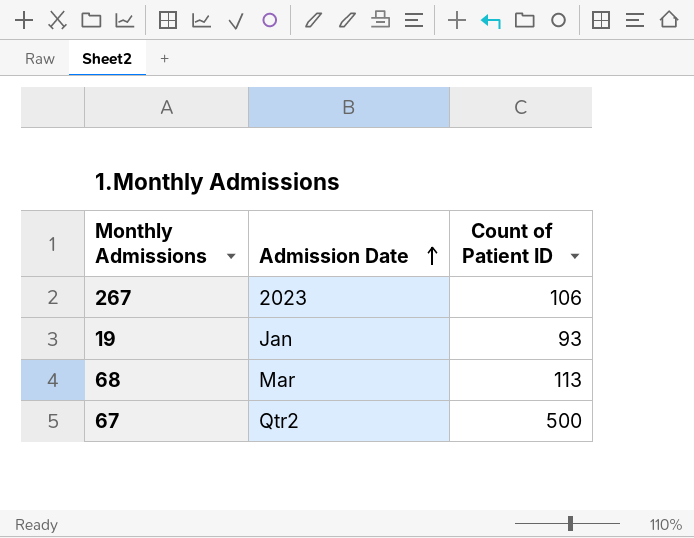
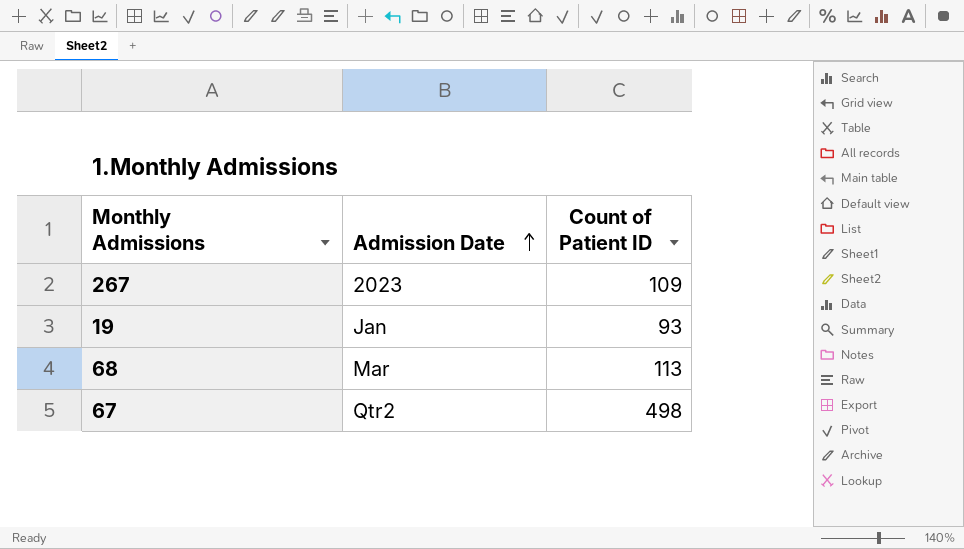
267 | Count of Patient ID: 106 -> 109
67 | Count of Patient ID: 500 -> 498

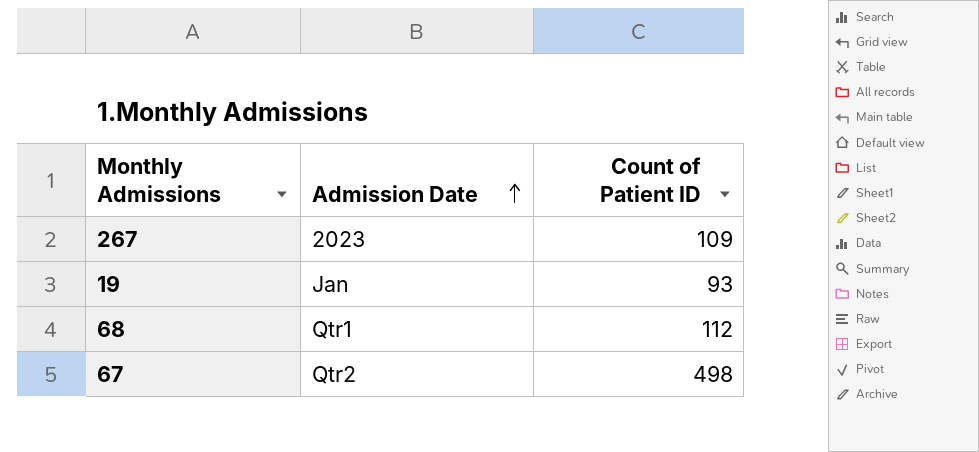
68 | Admission Date: Mar -> Qtr1
68 | Count of Patient ID: 113 -> 112

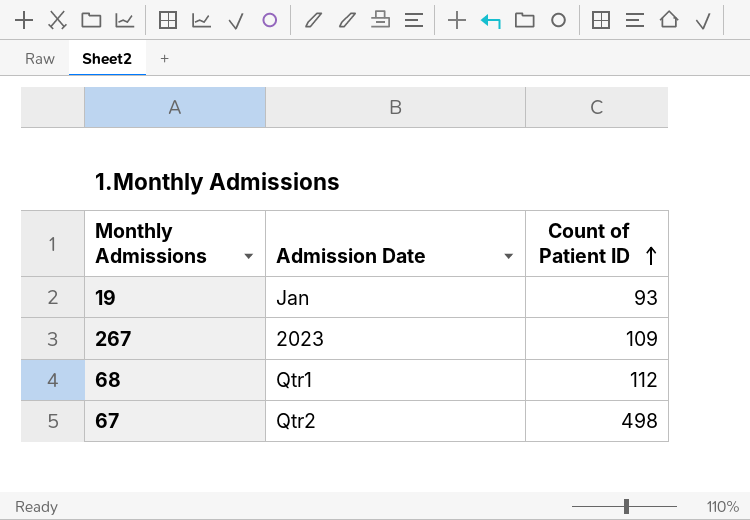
row order: Admission Date ascending -> Count of Patient ID ascending

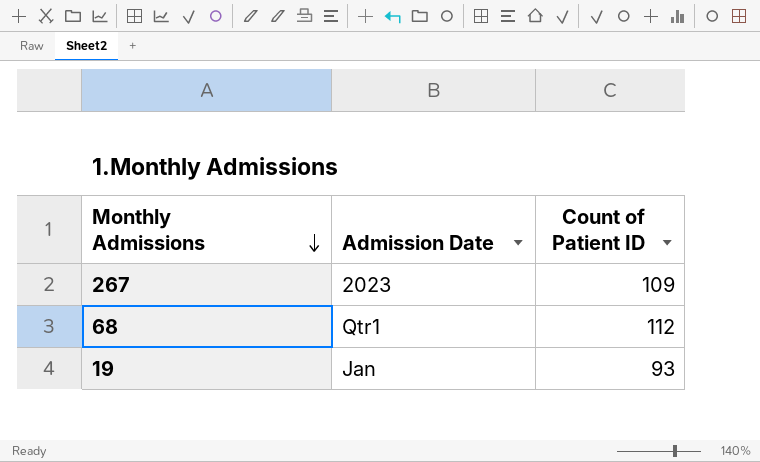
row order: Count of Patient ID ascending -> Monthly Admissions descending
row 67: Qtr2 | 498 -> none

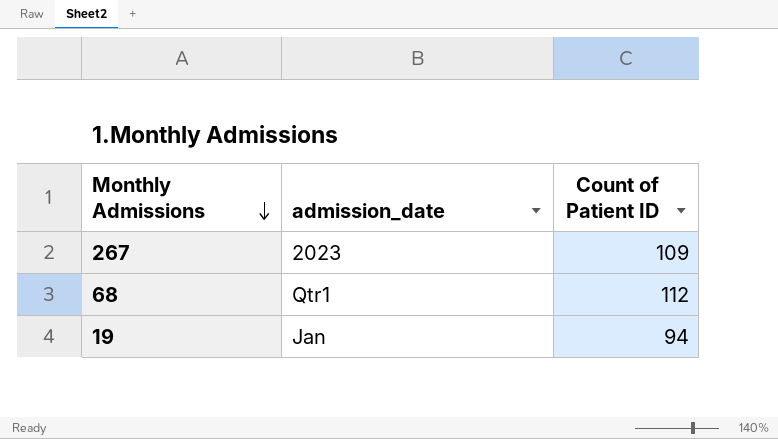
column name: Admission Date -> admission_date
19 | Count of Patient ID: 93 -> 94

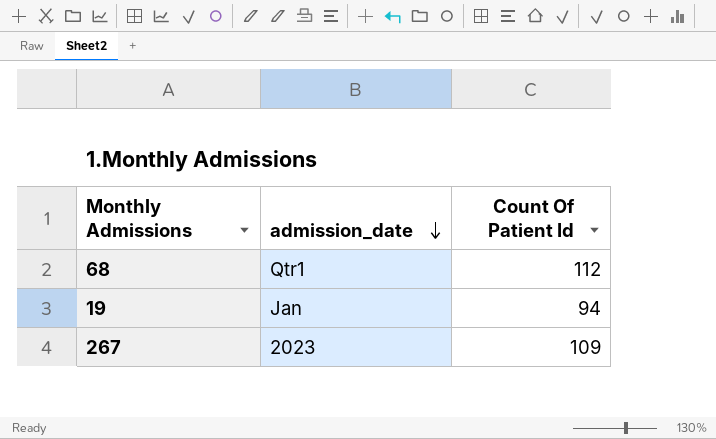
row order: Monthly Admissions descending -> admission_date descending
column name: Count of Patient ID -> Count Of Patient Id

